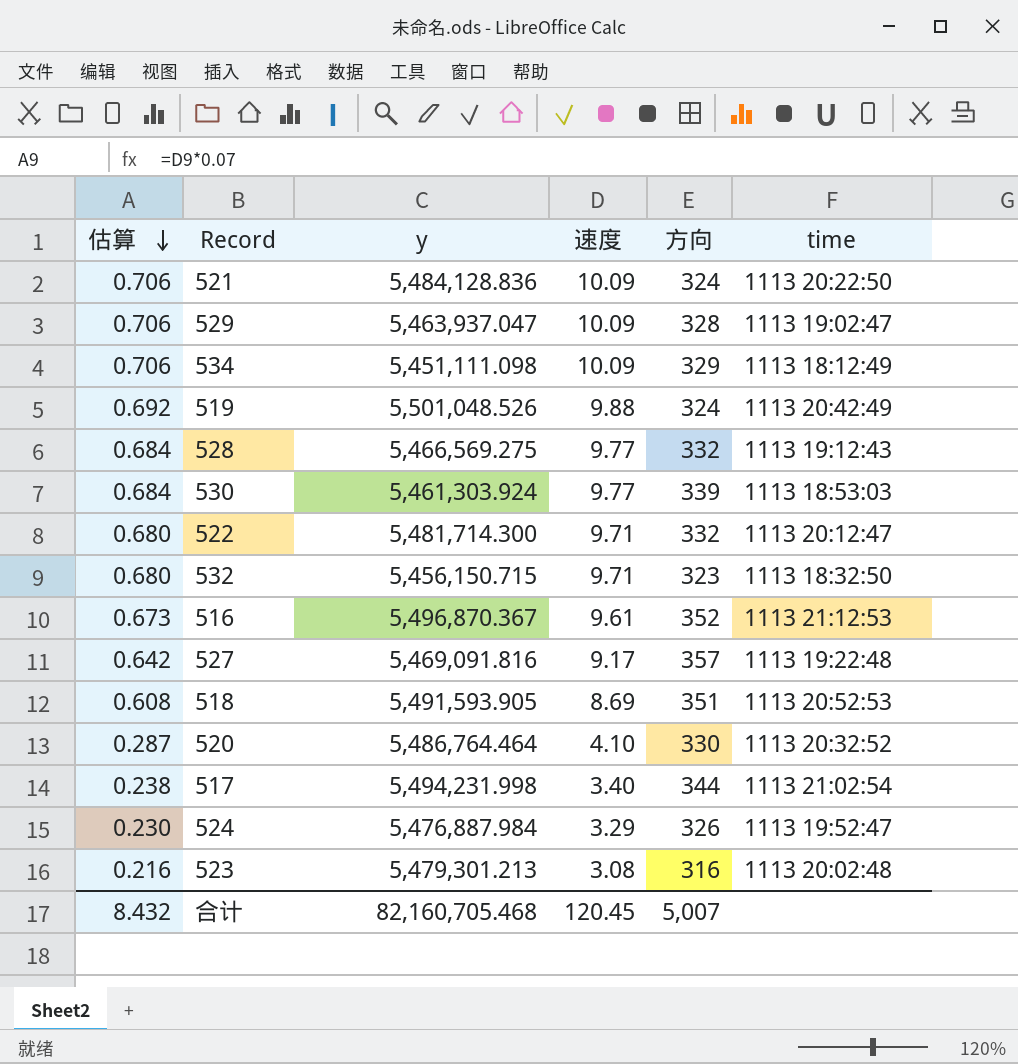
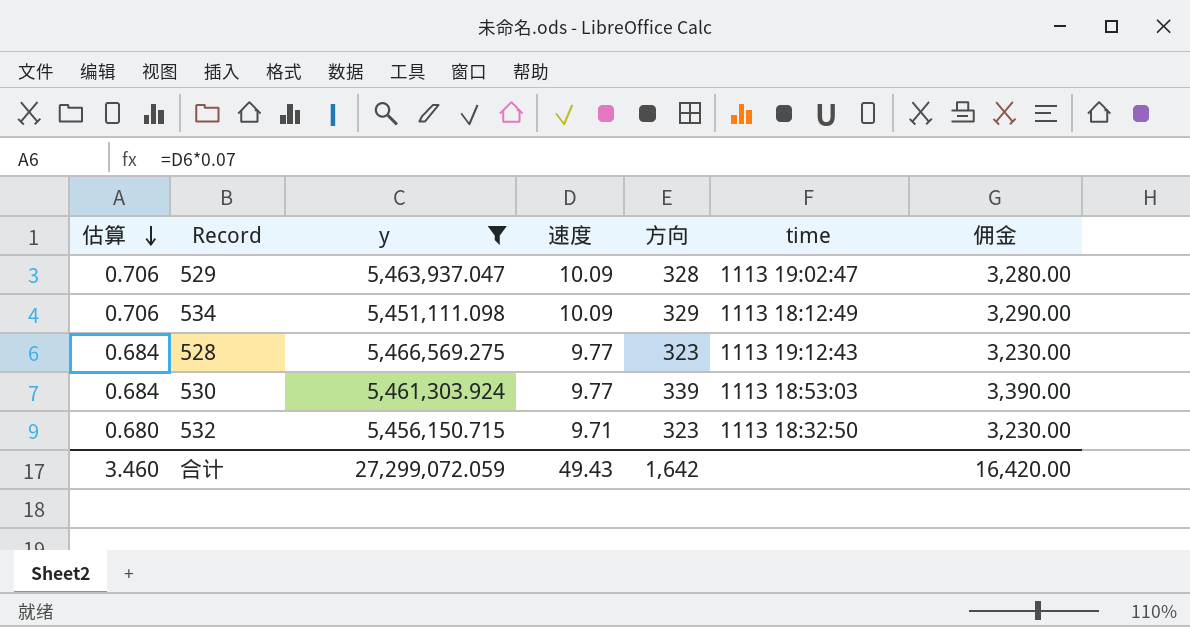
filter: none -> y <= 5,466,569.275
column 佣金 | formula: none -> [方向] * 10
528 | 方向: 332 -> 323
合计 | 估算: 8.432 -> 3.460
合计 | y: 82,160,705.468 -> 27,299,072.059
合计 | 速度: 120.45 -> 49.43
合计 | 方向: 5,007 -> 1,642

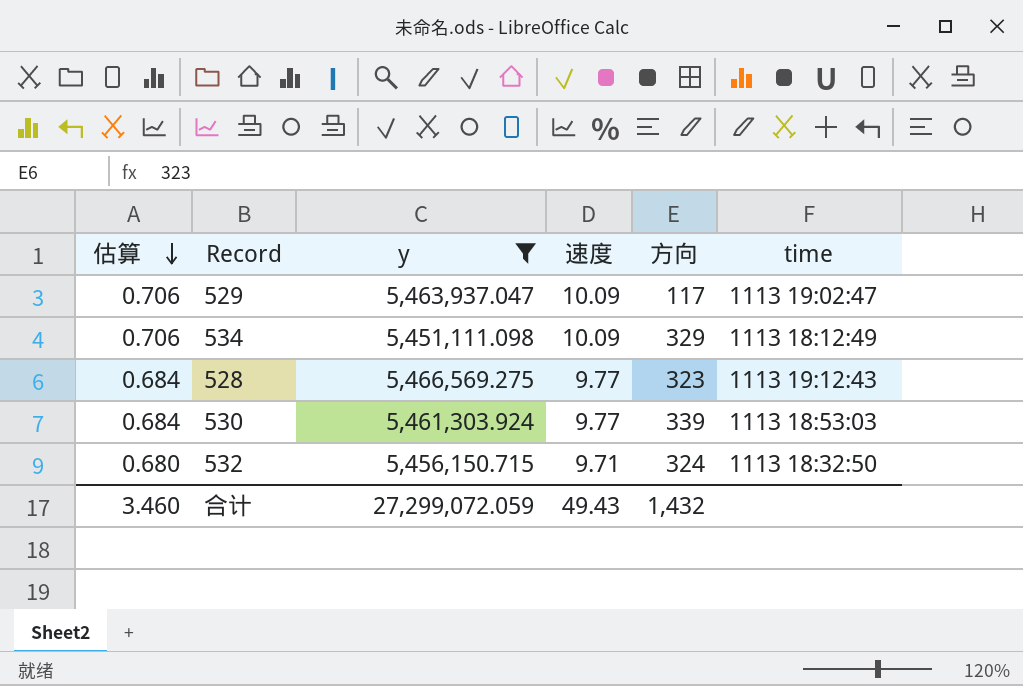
column 佣金 | formula: [方向] * 10 -> none
529 | 方向: 328 -> 117
532 | 方向: 323 -> 324
合计 | 方向: 1,642 -> 1,432

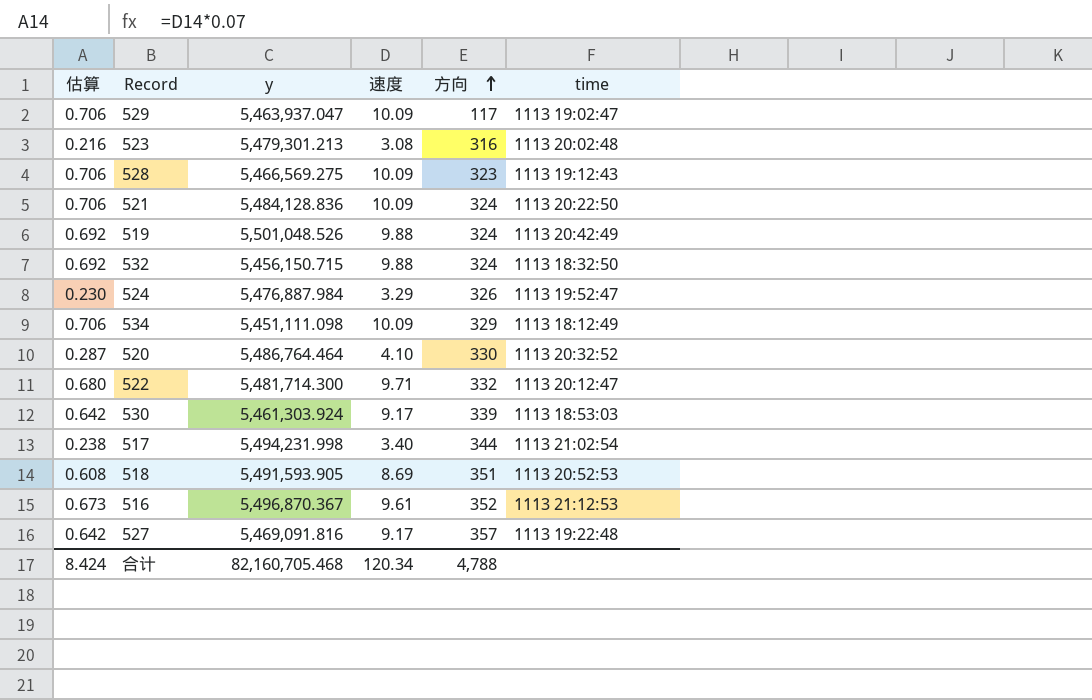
filter: y <= 5,466,569.275 -> none
row order: 估算 descending -> 方向 ascending
528 | 估算: 0.684 -> 0.706
528 | 速度: 9.77 -> 10.09
532 | 估算: 0.680 -> 0.692
532 | 速度: 9.71 -> 9.88
530 | 估算: 0.684 -> 0.642
530 | 速度: 9.77 -> 9.17
合计 | 估算: 3.460 -> 8.424
合计 | y: 27,299,072.059 -> 82,160,705.468
合计 | 速度: 49.43 -> 120.34
合计 | 方向: 1,432 -> 4,788

